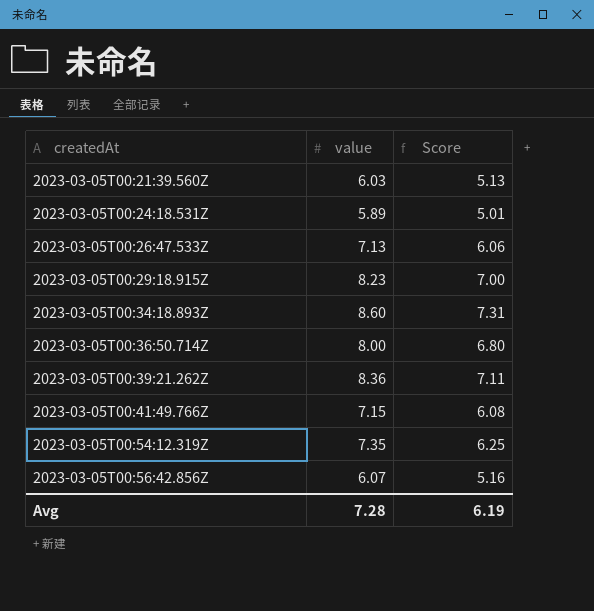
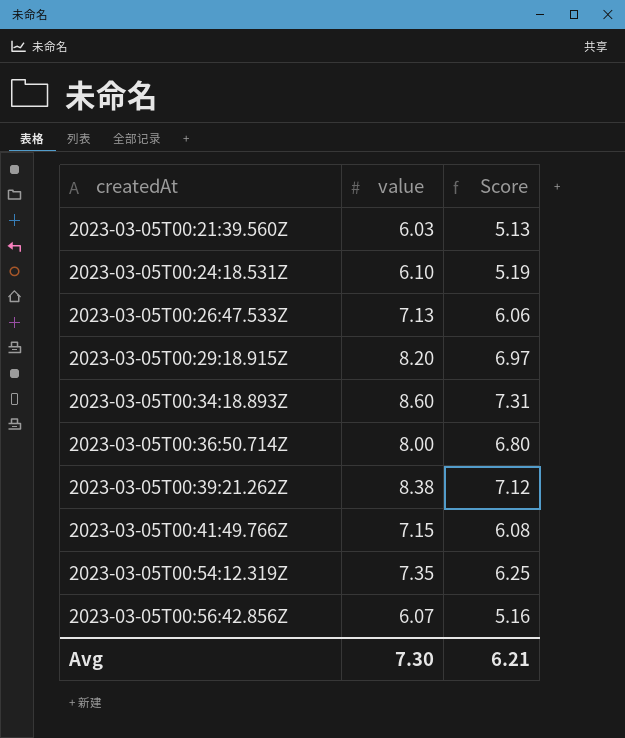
2023-03-05T00:24:18.531Z | value: 5.89 -> 6.10
2023-03-05T00:24:18.531Z | Score: 5.01 -> 5.19
2023-03-05T00:29:18.915Z | value: 8.23 -> 8.20
2023-03-05T00:29:18.915Z | Score: 7.00 -> 6.97
2023-03-05T00:39:21.262Z | value: 8.36 -> 8.38
2023-03-05T00:39:21.262Z | Score: 7.11 -> 7.12
Avg | value: 7.28 -> 7.30
Avg | Score: 6.19 -> 6.21

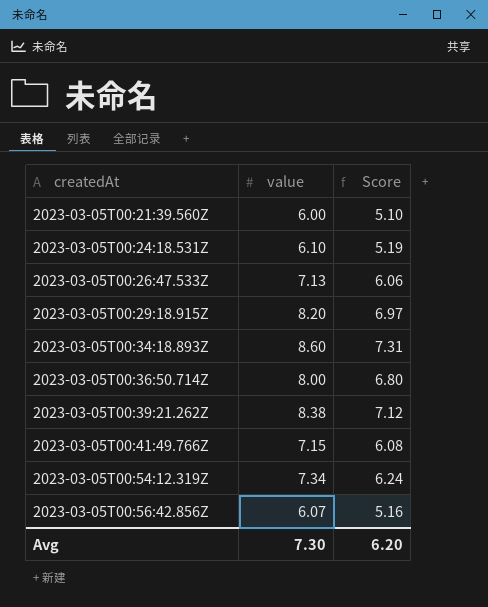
2023-03-05T00:21:39.560Z | value: 6.03 -> 6.00
2023-03-05T00:21:39.560Z | Score: 5.13 -> 5.10
2023-03-05T00:54:12.319Z | value: 7.35 -> 7.34
2023-03-05T00:54:12.319Z | Score: 6.25 -> 6.24
Avg | Score: 6.21 -> 6.20

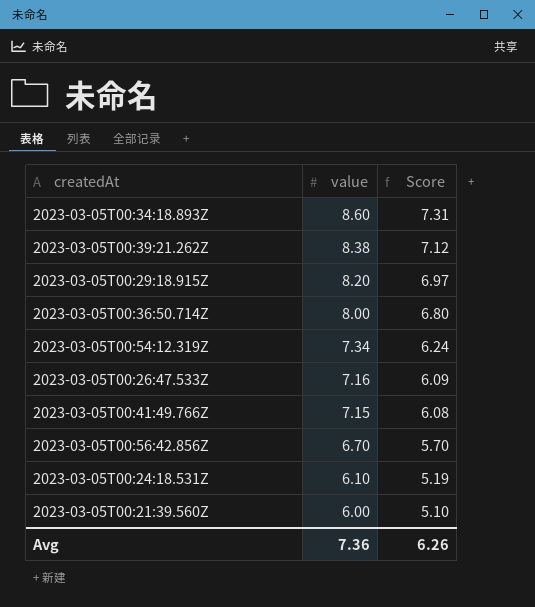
row order: createdAt ascending -> value descending
2023-03-05T00:26:47.533Z | value: 7.13 -> 7.16
2023-03-05T00:26:47.533Z | Score: 6.06 -> 6.09
2023-03-05T00:56:42.856Z | value: 6.07 -> 6.70
2023-03-05T00:56:42.856Z | Score: 5.16 -> 5.70
Avg | value: 7.30 -> 7.36
Avg | Score: 6.20 -> 6.26

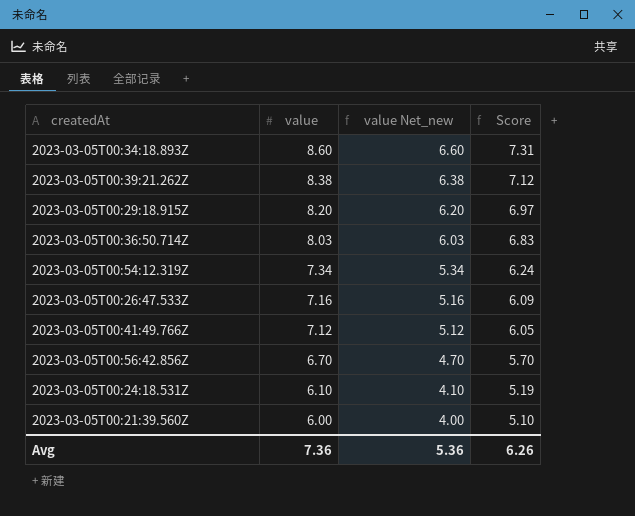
column value Net_new | formula: none -> [value] - 2
2023-03-05T00:36:50.714Z | value: 8.00 -> 8.03
2023-03-05T00:36:50.714Z | Score: 6.80 -> 6.83
2023-03-05T00:41:49.766Z | value: 7.15 -> 7.12
2023-03-05T00:41:49.766Z | Score: 6.08 -> 6.05

